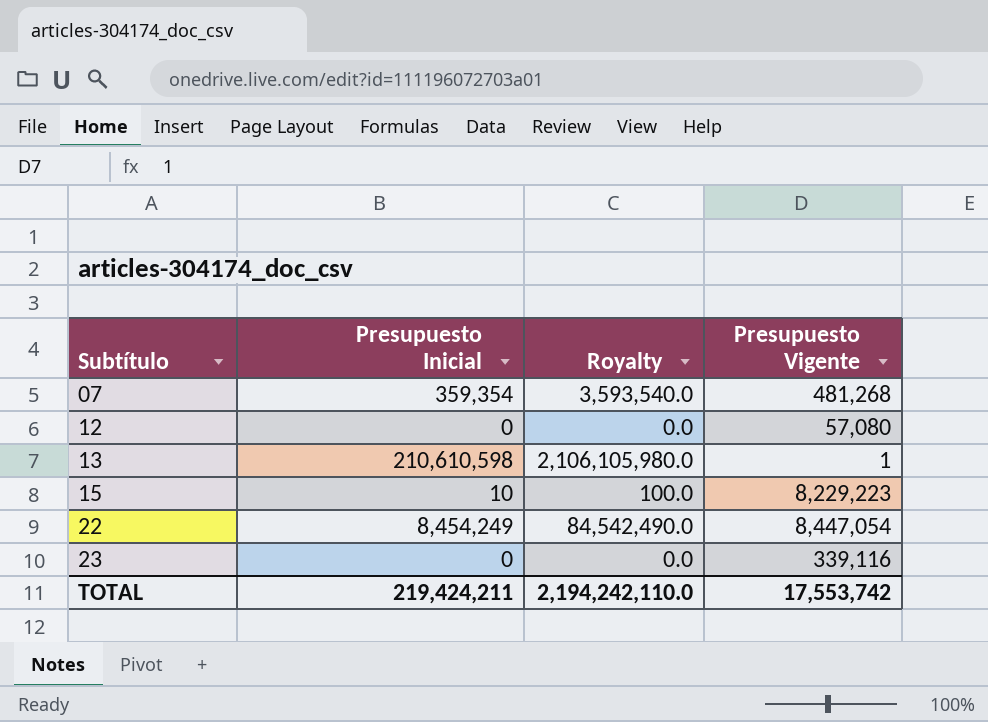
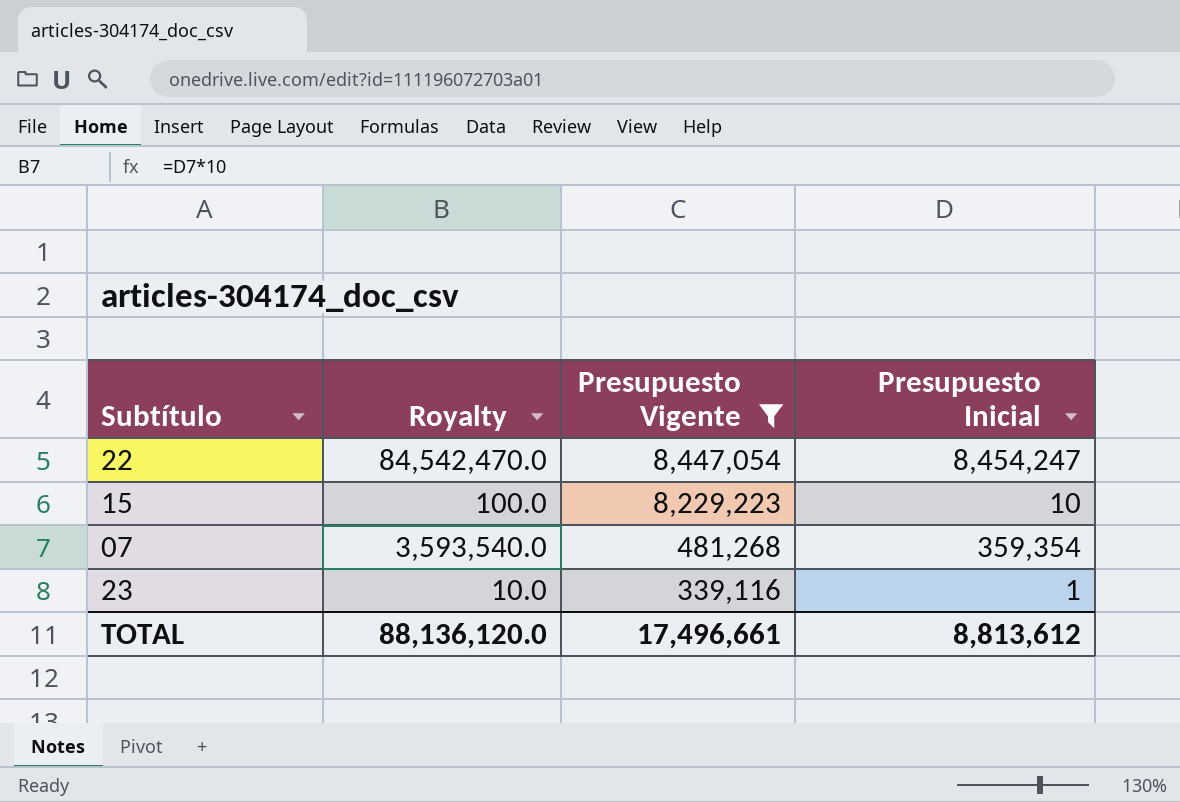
filter: none -> Presupuesto Vigente >= 339,116
row order: Subtítulo ascending -> Presupuesto Vigente descending
column Presupuesto Inicial | position: 2 -> 4
22 | Royalty: 84,542,490.0 -> 84,542,470.0
22 | Presupuesto Inicial: 8,454,249 -> 8,454,247
23 | Royalty: 0.0 -> 10.0
23 | Presupuesto Inicial: 0 -> 1
TOTAL | Royalty: 2,194,242,110.0 -> 88,136,120.0
TOTAL | Presupuesto Vigente: 17,553,742 -> 17,496,661
TOTAL | Presupuesto Inicial: 219,424,211 -> 8,813,612

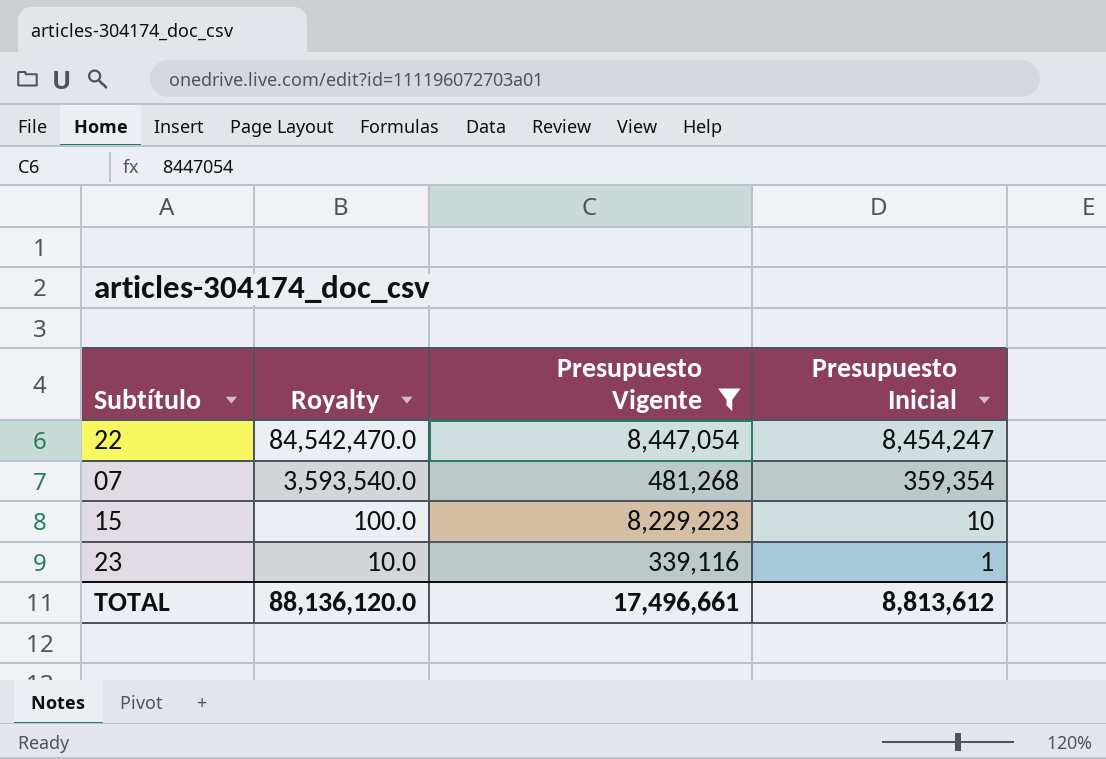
row order: Presupuesto Vigente descending -> Royalty descending

